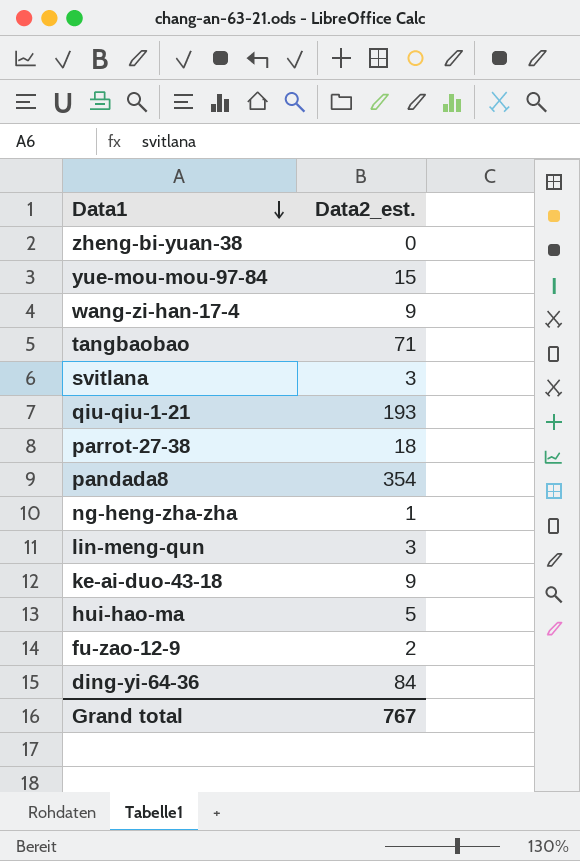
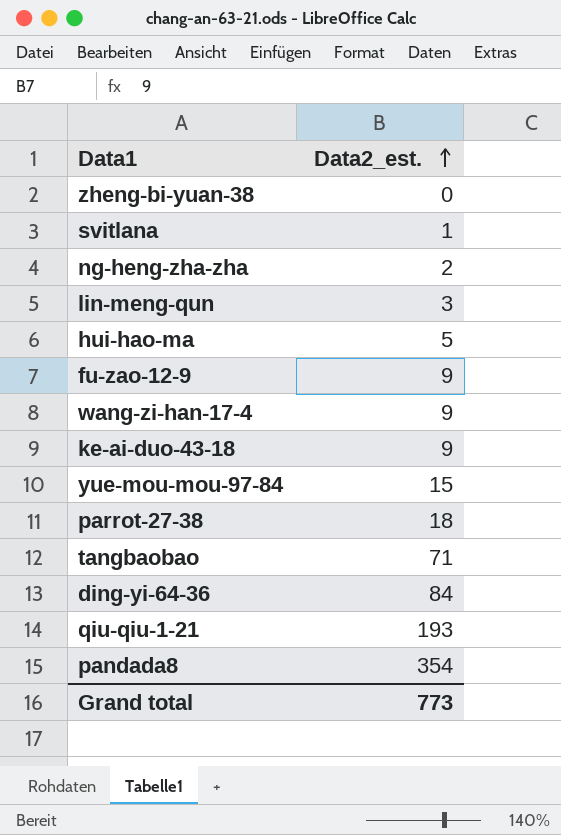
row order: Data1 descending -> Data2_est. ascending
svitlana | Data2_est.: 3 -> 1
ng-heng-zha-zha | Data2_est.: 1 -> 2
fu-zao-12-9 | Data2_est.: 2 -> 9
Grand total | Data2_est.: 767 -> 773

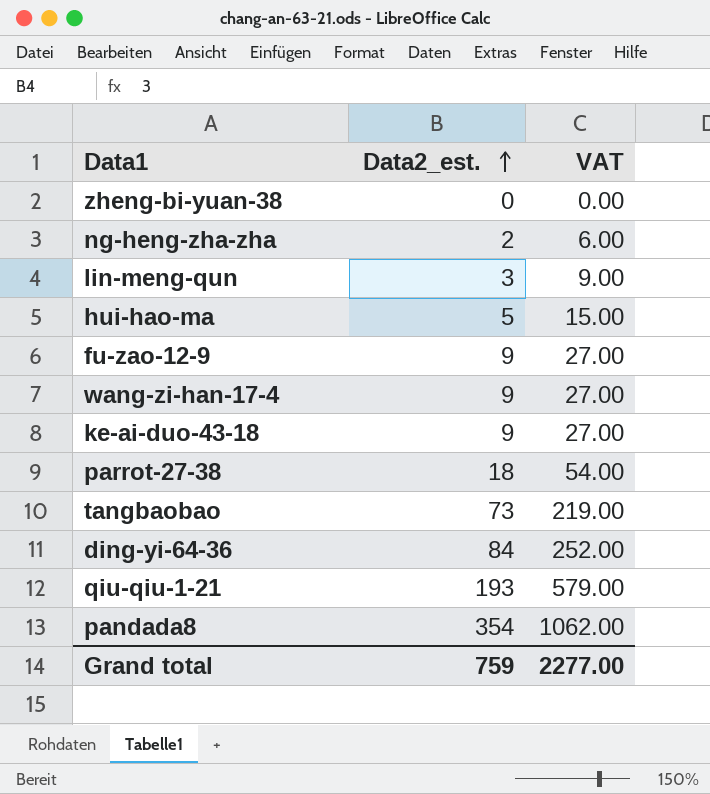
column VAT | formula: none -> [Data2_est.] * 3
row svitlana: 1 -> none
row yue-mou-mou-97-84: 15 -> none
tangbaobao | Data2_est.: 71 -> 73
Grand total | Data2_est.: 773 -> 759

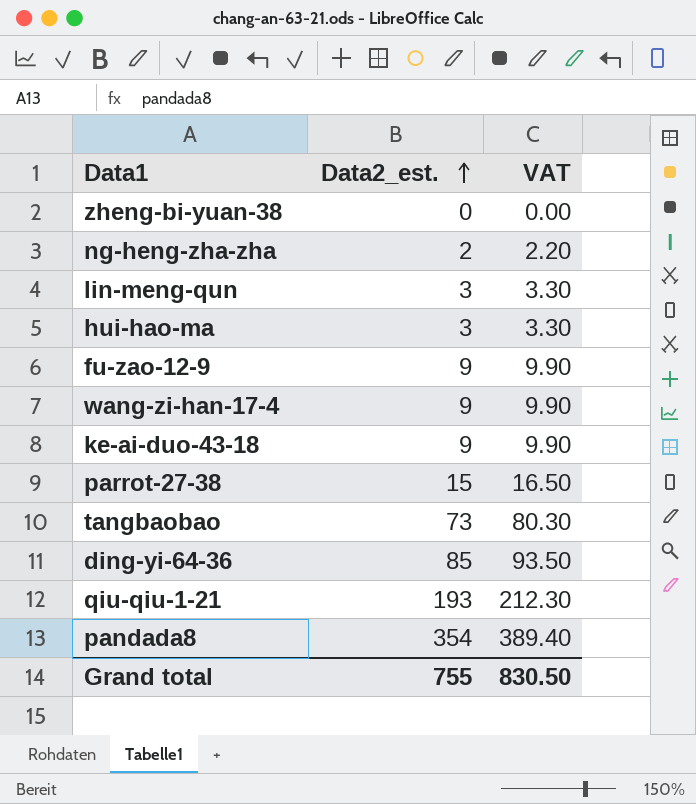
column VAT | formula: [Data2_est.] * 3 -> [Data2_est.] * 1.1
hui-hao-ma | Data2_est.: 5 -> 3
parrot-27-38 | Data2_est.: 18 -> 15
ding-yi-64-36 | Data2_est.: 84 -> 85
Grand total | Data2_est.: 759 -> 755
Grand total | VAT: 2277.00 -> 830.50

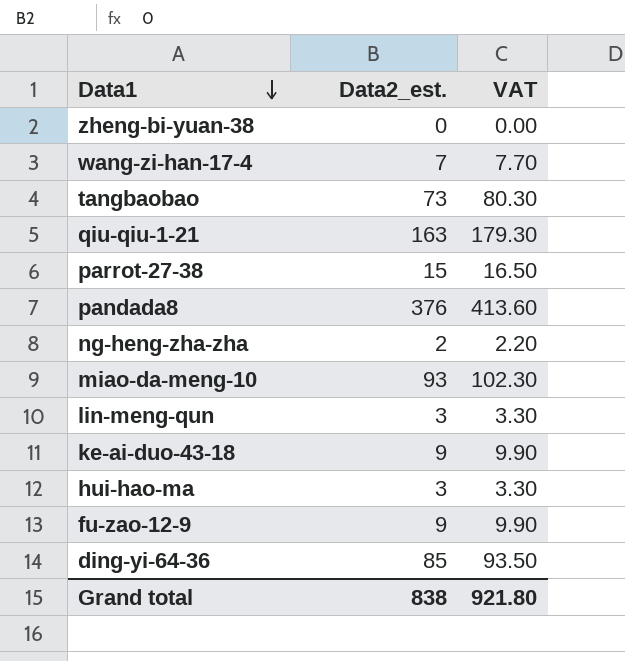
row order: Data2_est. ascending -> Data1 descending
wang-zi-han-17-4 | Data2_est.: 9 -> 7
wang-zi-han-17-4 | VAT: 9.90 -> 7.70
qiu-qiu-1-21 | Data2_est.: 193 -> 163
qiu-qiu-1-21 | VAT: 212.30 -> 179.30
pandada8 | Data2_est.: 354 -> 376
pandada8 | VAT: 389.40 -> 413.60
row miao-da-meng-10: none -> 93 | 102.30
Grand total | Data2_est.: 755 -> 838
Grand total | VAT: 830.50 -> 921.80

